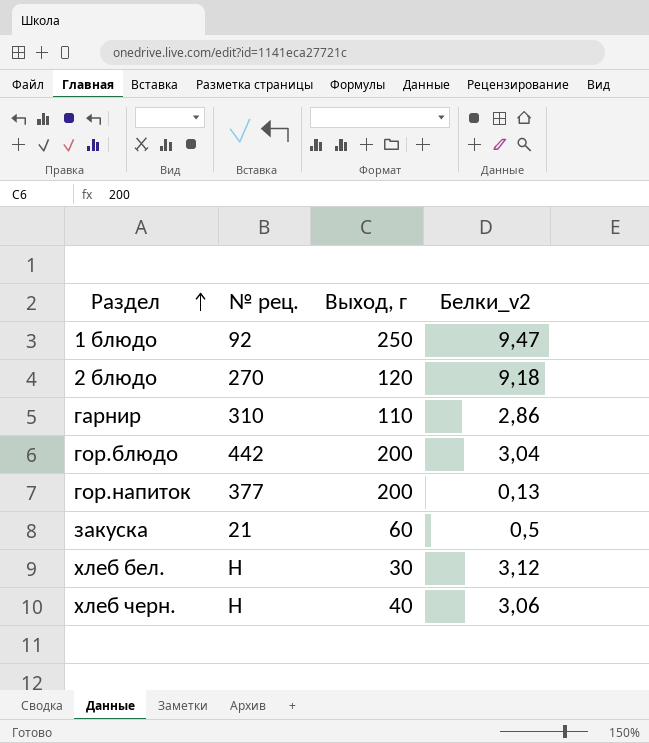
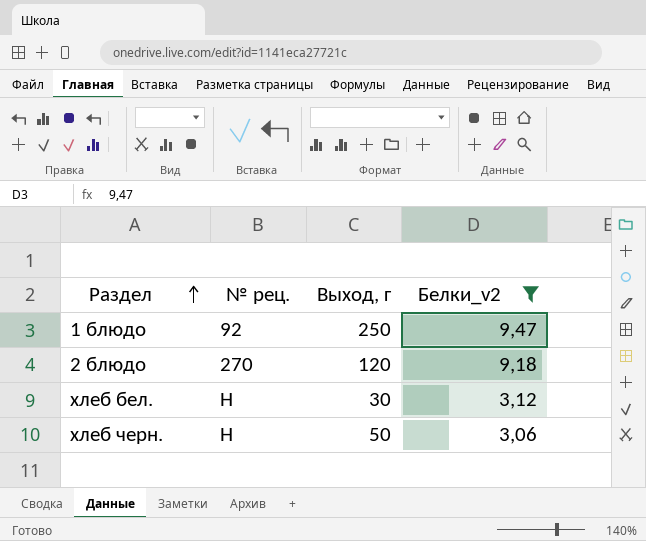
filter: none -> Белки_v2 >= 3,06
хлеб черн. | Выход, г: 40 -> 50

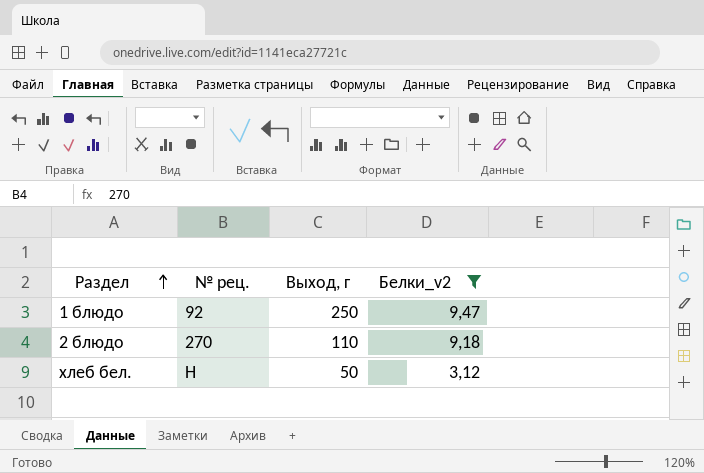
row хлеб черн.: Н | 50 | 3,06 -> none
2 блюдо | Выход, г: 120 -> 110
хлеб бел. | Выход, г: 30 -> 50

